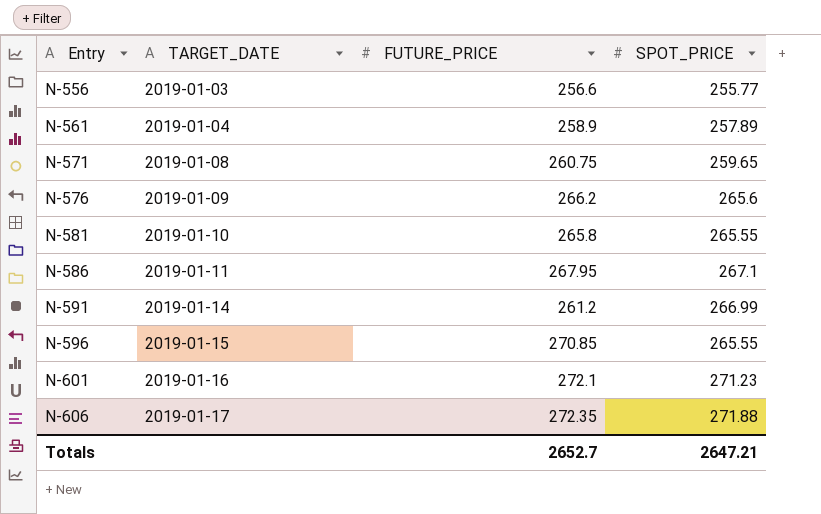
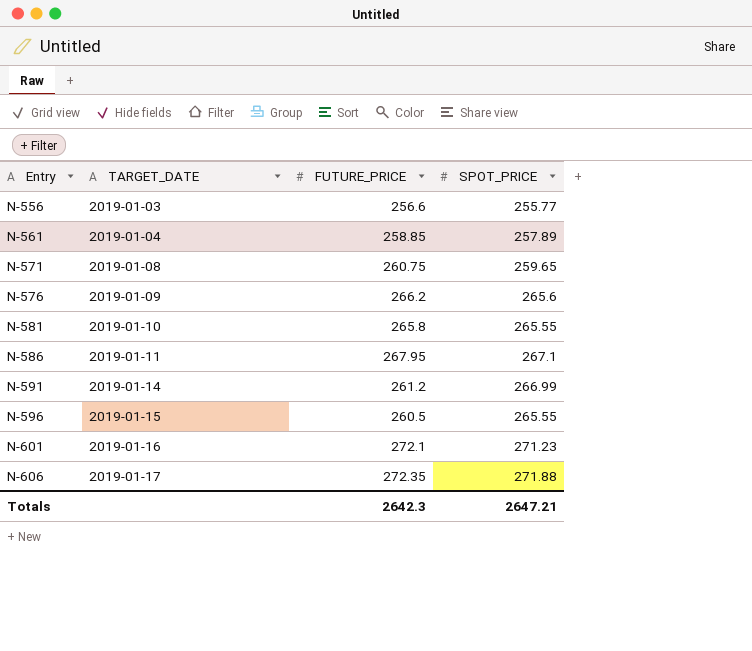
N-561 | FUTURE_PRICE: 258.9 -> 258.85
N-596 | FUTURE_PRICE: 270.85 -> 260.5
Totals | FUTURE_PRICE: 2652.7 -> 2642.3

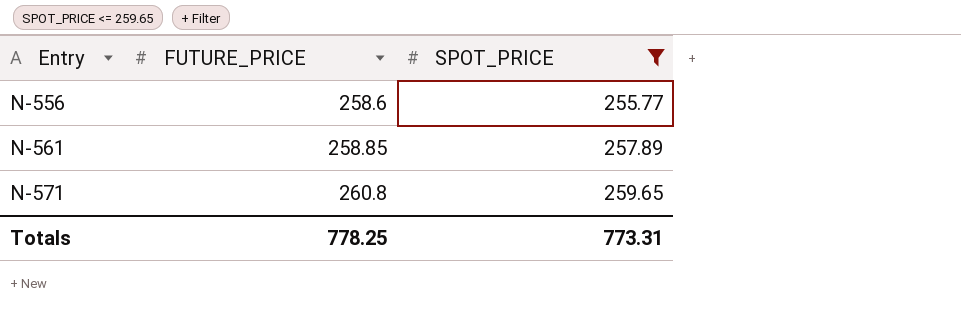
filter: none -> SPOT_PRICE <= 259.65
column TARGET_DATE | position: 2 -> none
N-556 | FUTURE_PRICE: 256.6 -> 258.6
N-571 | FUTURE_PRICE: 260.75 -> 260.8
Totals | FUTURE_PRICE: 2642.3 -> 778.25
Totals | SPOT_PRICE: 2647.21 -> 773.31

